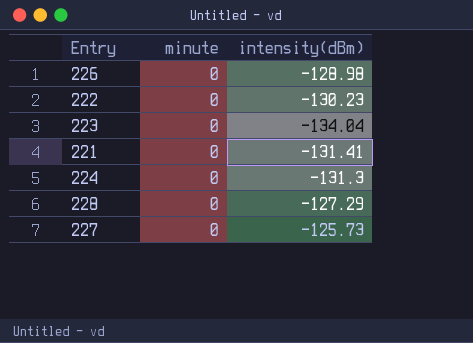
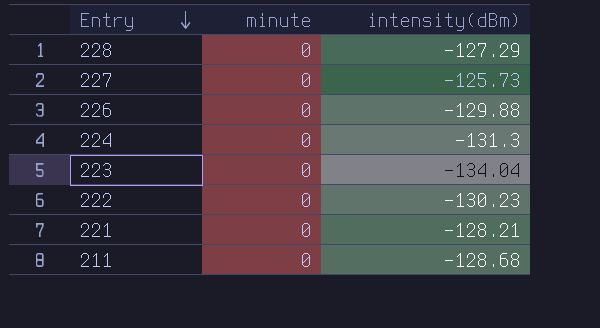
row order: none -> Entry descending
226 | intensity(dBm): -128.98 -> -129.88
221 | intensity(dBm): -131.41 -> -128.21
row 211: none -> 0 | -128.68

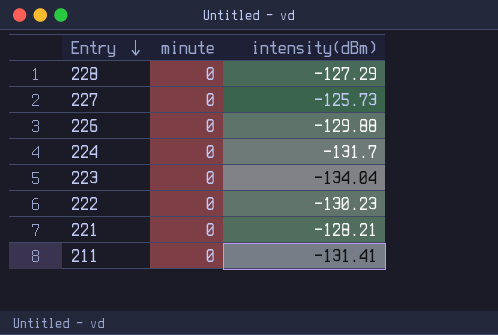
224 | intensity(dBm): -131.3 -> -131.7
211 | intensity(dBm): -128.68 -> -131.41

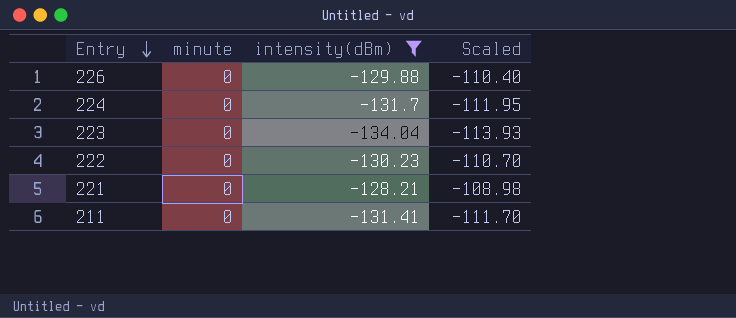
filter: none -> intensity(dBm) <= -128.21
column Scaled | formula: none -> [intensity(dBm)] * 0.85

